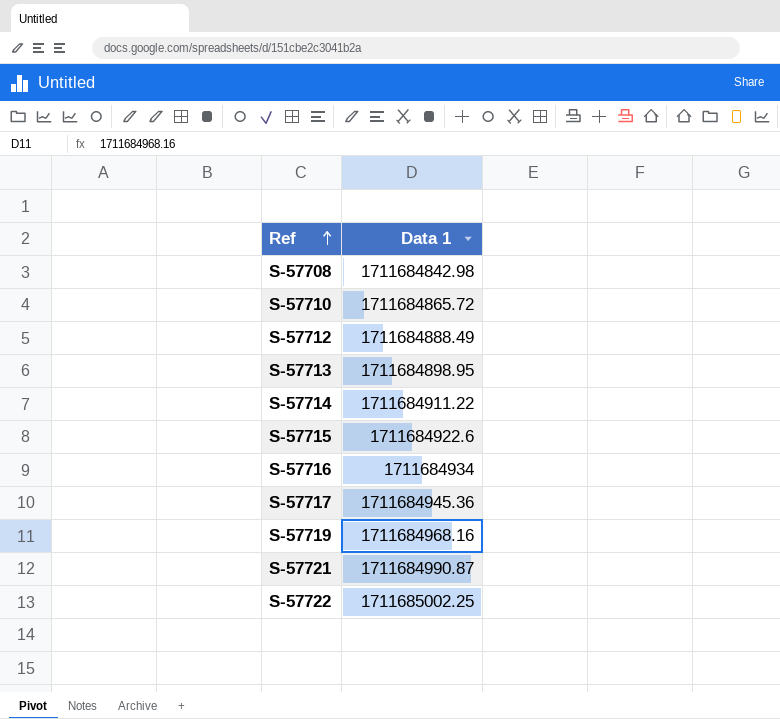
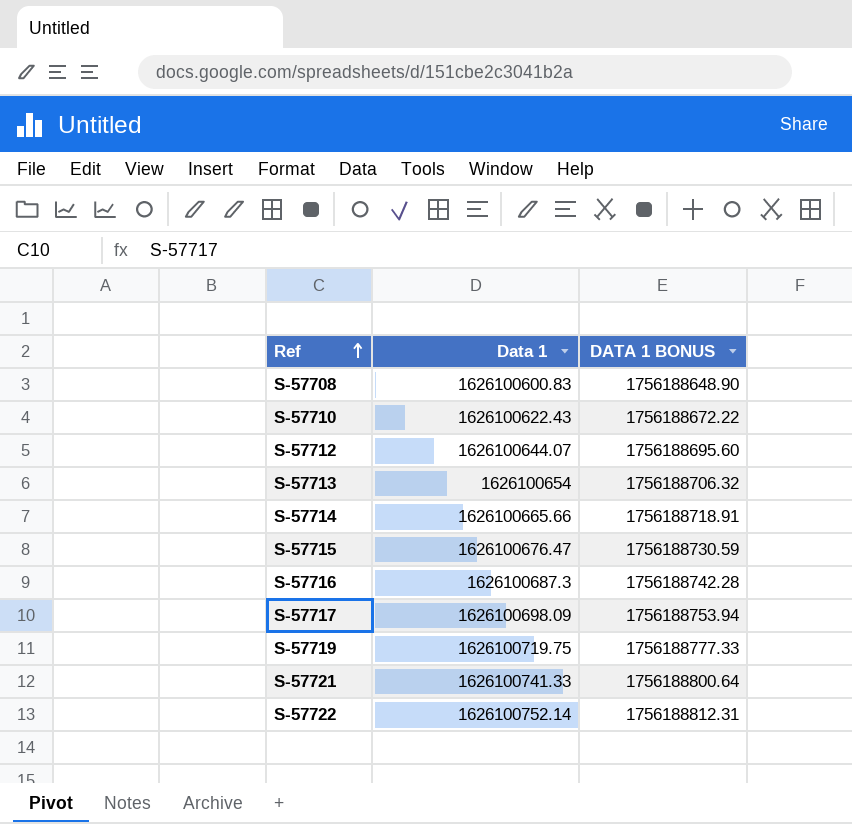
column DATA 1 BONUS | formula: none -> [Data 1] * 1.08
S-57708 | Data 1: 1711684842.98 -> 1626100600.83
S-57710 | Data 1: 1711684865.72 -> 1626100622.43
S-57712 | Data 1: 1711684888.49 -> 1626100644.07
S-57713 | Data 1: 1711684898.95 -> 1626100654
S-57714 | Data 1: 1711684911.22 -> 1626100665.66
S-57715 | Data 1: 1711684922.6 -> 1626100676.47
S-57716 | Data 1: 1711684934 -> 1626100687.3
S-57717 | Data 1: 1711684945.36 -> 1626100698.09
S-57719 | Data 1: 1711684968.16 -> 1626100719.75
S-57721 | Data 1: 1711684990.87 -> 1626100741.33
S-57722 | Data 1: 1711685002.25 -> 1626100752.14

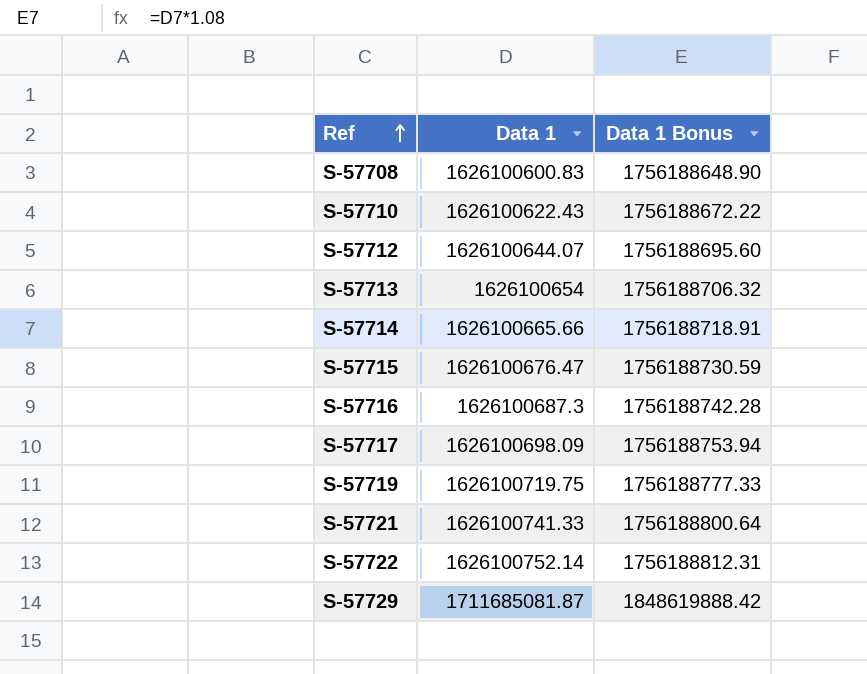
column name: DATA 1 BONUS -> Data 1 Bonus
row S-57729: none -> 1711685081.87 | 1848619888.42

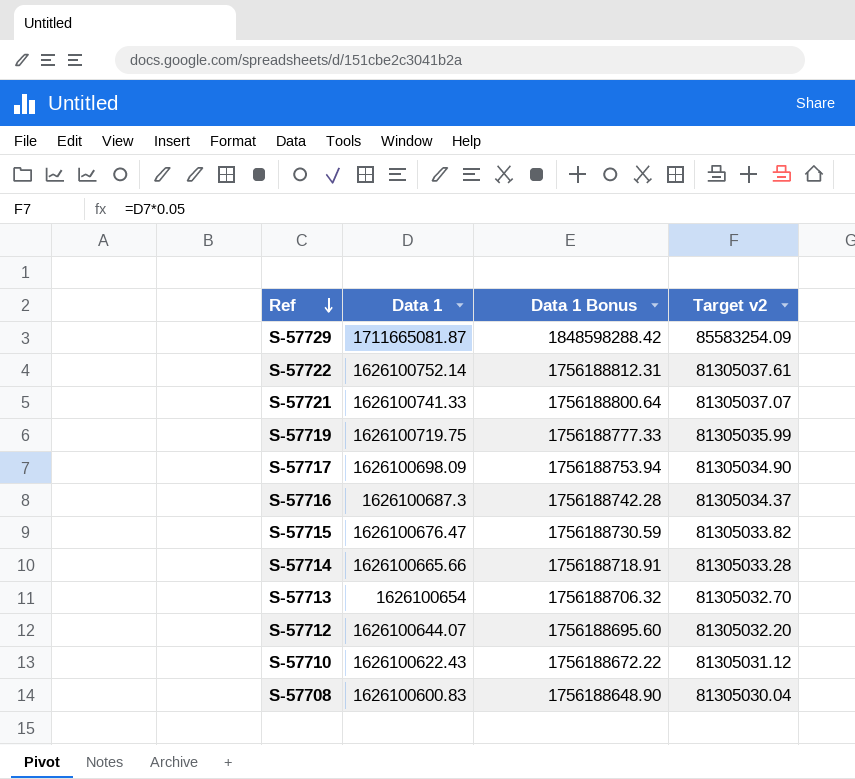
row order: Ref ascending -> Ref descending
column Target v2 | formula: none -> [Data 1] * 0.05
S-57729 | Data 1: 1711685081.87 -> 1711665081.87
S-57729 | Data 1 Bonus: 1848619888.42 -> 1848598288.42

